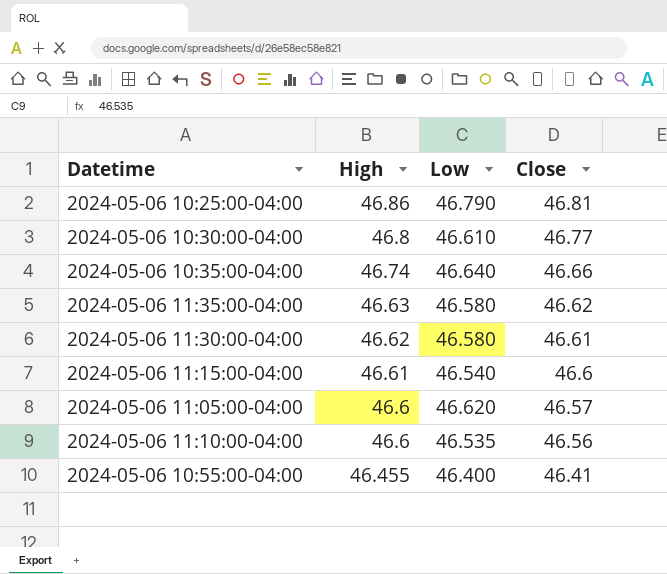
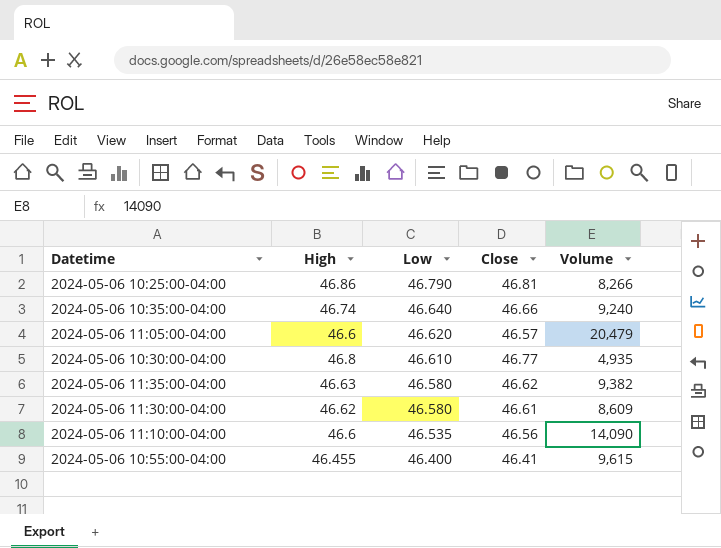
row order: High descending -> Low descending
column Volume | position: none -> 5
row 2024-05-06 11:15:00-04:00: 46.61 | 46.540 | 46.6 -> none

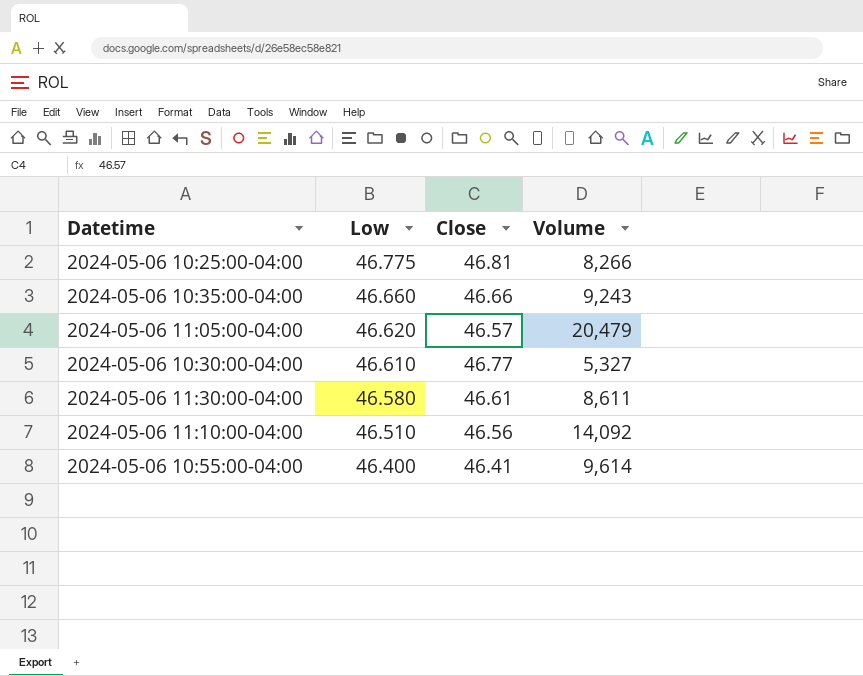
column High | position: 2 -> none
row 2024-05-06 11:35:00-04:00: 46.63 | 46.580 | 46.62 | 9,382 -> none
2024-05-06 10:25:00-04:00 | Low: 46.790 -> 46.775
2024-05-06 10:35:00-04:00 | Low: 46.640 -> 46.660
2024-05-06 10:35:00-04:00 | Volume: 9,240 -> 9,243
2024-05-06 10:30:00-04:00 | Volume: 4,935 -> 5,327
2024-05-06 11:30:00-04:00 | Volume: 8,609 -> 8,611
2024-05-06 11:10:00-04:00 | Low: 46.535 -> 46.510
2024-05-06 11:10:00-04:00 | Volume: 14,090 -> 14,092
2024-05-06 10:55:00-04:00 | Volume: 9,615 -> 9,614

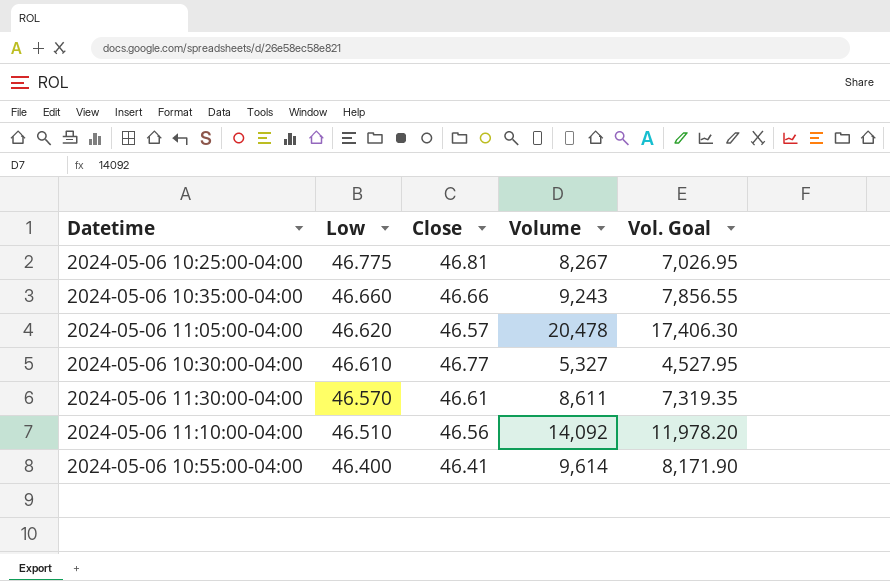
column Vol. Goal | formula: none -> [Volume] * 0.85
2024-05-06 10:25:00-04:00 | Volume: 8,266 -> 8,267
2024-05-06 11:05:00-04:00 | Volume: 20,479 -> 20,478
2024-05-06 11:30:00-04:00 | Low: 46.580 -> 46.570

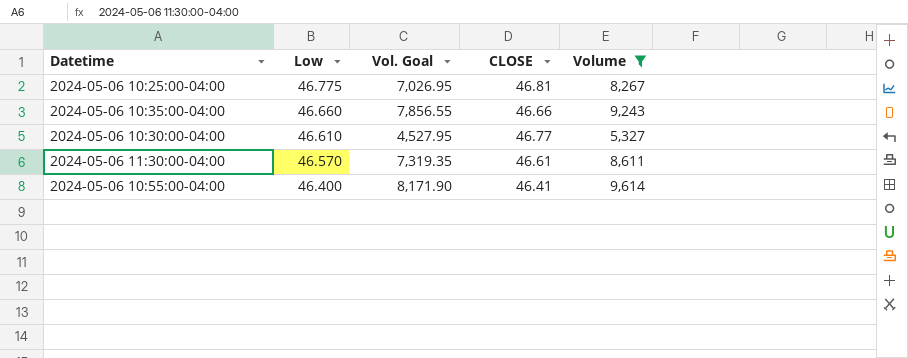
filter: none -> Volume <= 9,614
column Vol. Goal | position: 5 -> 3
column name: Close -> CLOSE

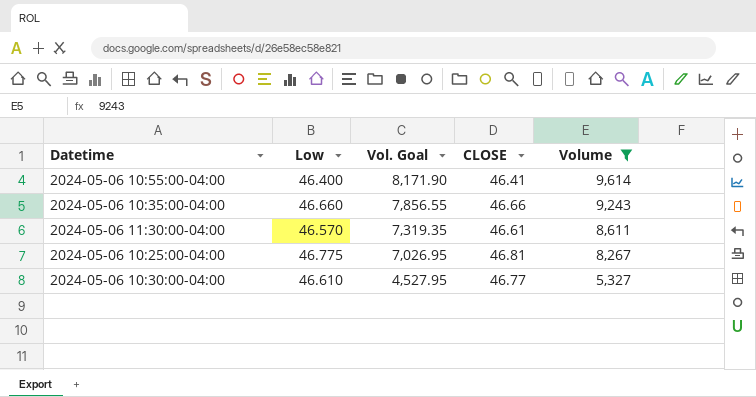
row order: Low descending -> Vol. Goal descending

